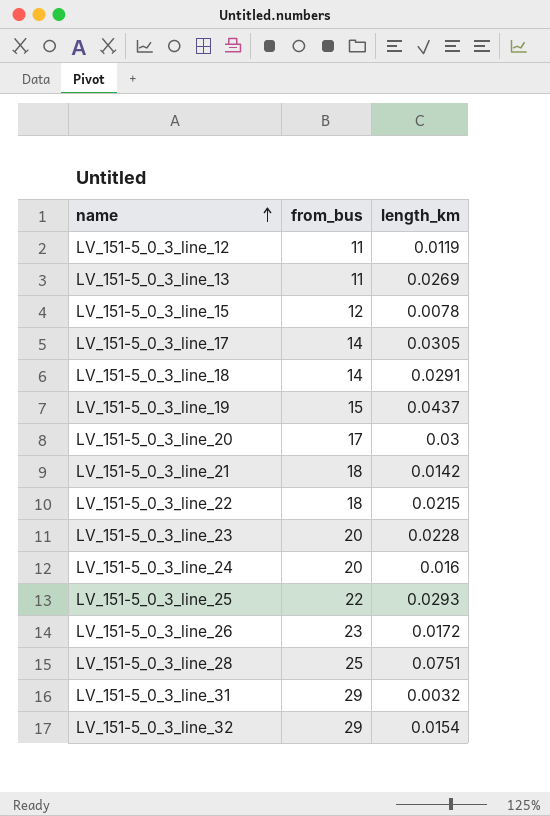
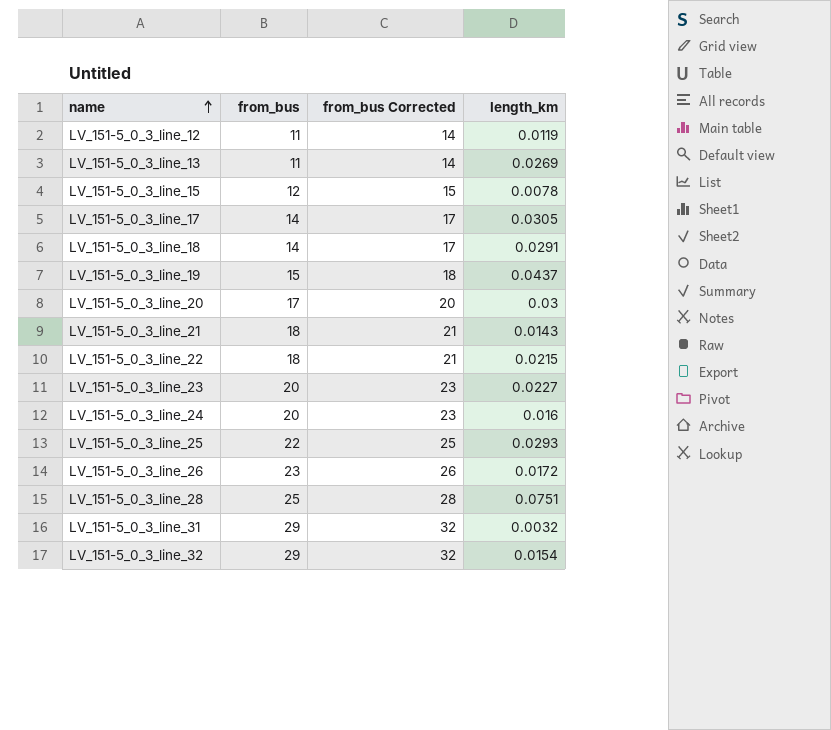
column from_bus Corrected | formula: none -> [from_bus] + 3
LV_151-5_0_3_line_21 | length_km: 0.0142 -> 0.0143
LV_151-5_0_3_line_23 | length_km: 0.0228 -> 0.0227

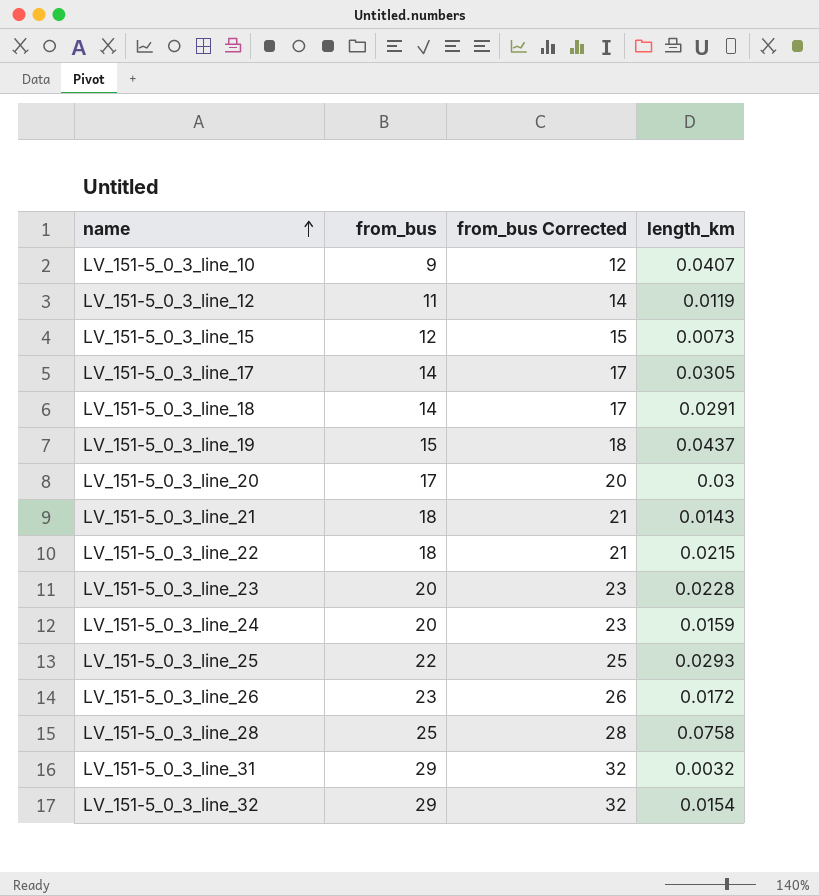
row LV_151-5_0_3_line_13: 11 | 14 | 0.0269 -> none
row LV_151-5_0_3_line_10: none -> 9 | 12 | 0.0407
LV_151-5_0_3_line_15 | length_km: 0.0078 -> 0.0073
LV_151-5_0_3_line_23 | length_km: 0.0227 -> 0.0228
LV_151-5_0_3_line_24 | length_km: 0.016 -> 0.0159
LV_151-5_0_3_line_28 | length_km: 0.0751 -> 0.0758

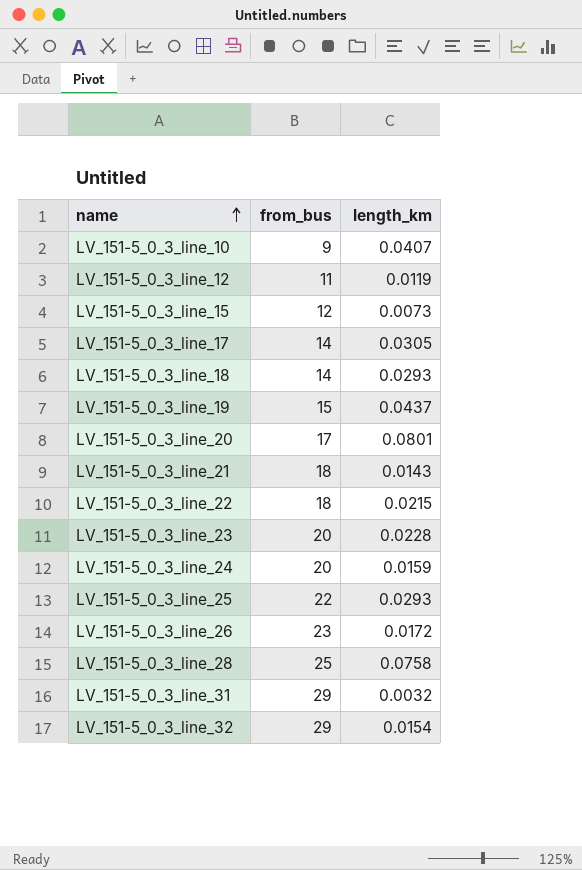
column from_bus Corrected | formula: [from_bus] + 3 -> none
LV_151-5_0_3_line_18 | length_km: 0.0291 -> 0.0293
LV_151-5_0_3_line_20 | length_km: 0.03 -> 0.0801

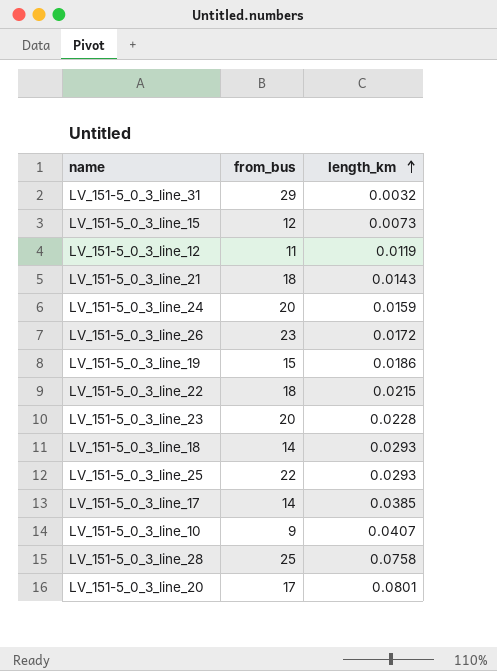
row order: name ascending -> length_km ascending
row LV_151-5_0_3_line_32: 29 | 0.0154 -> none
LV_151-5_0_3_line_19 | length_km: 0.0437 -> 0.0186
LV_151-5_0_3_line_17 | length_km: 0.0305 -> 0.0385

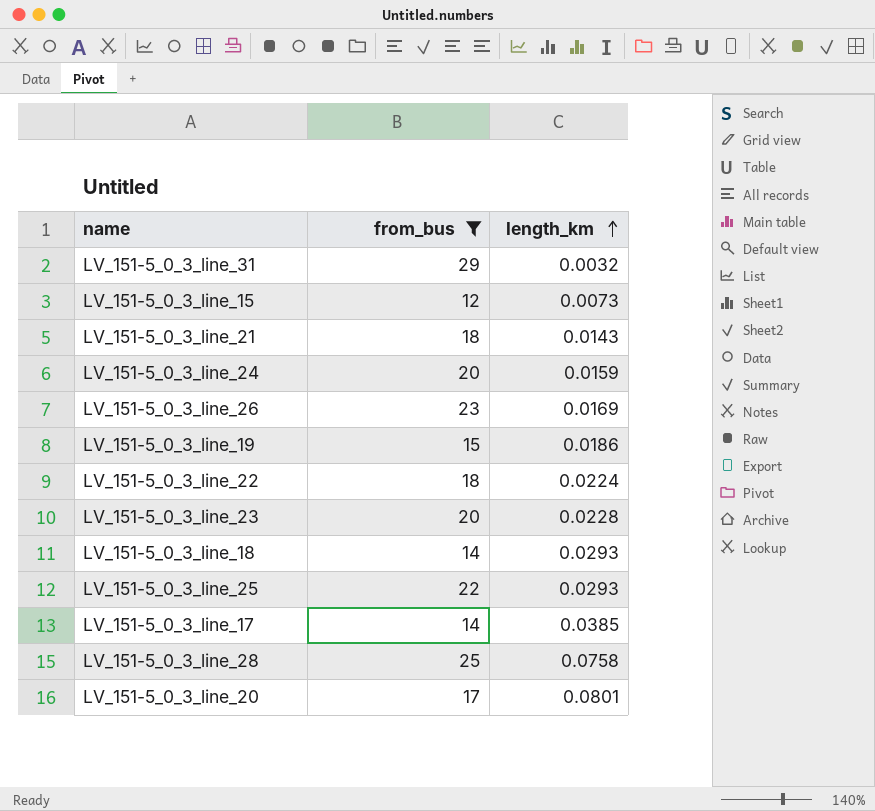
filter: none -> from_bus >= 12
LV_151-5_0_3_line_26 | length_km: 0.0172 -> 0.0169
LV_151-5_0_3_line_22 | length_km: 0.0215 -> 0.0224

